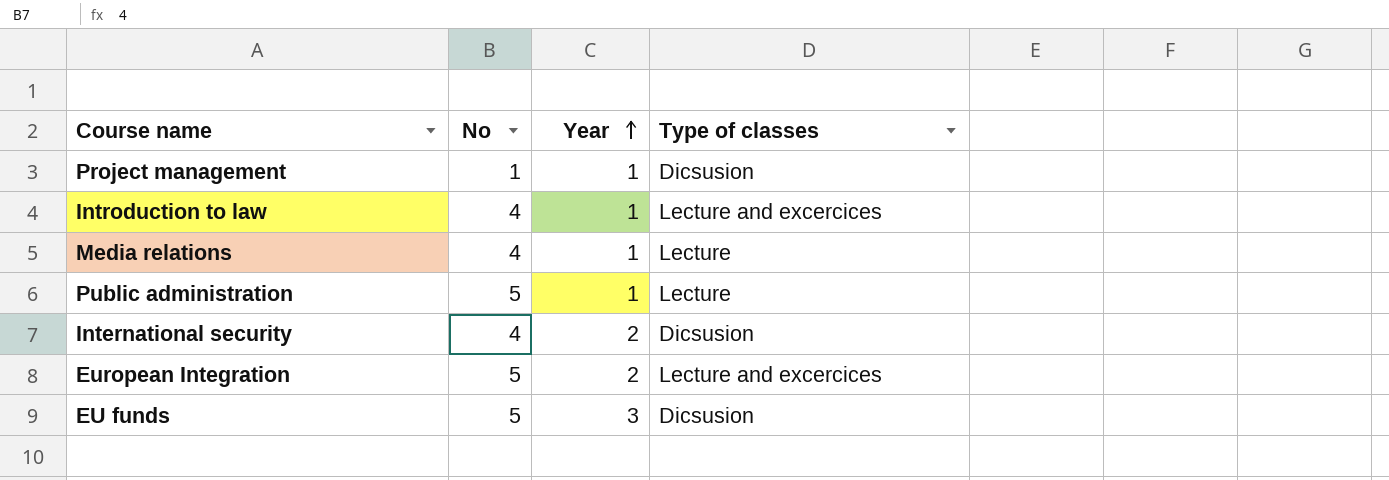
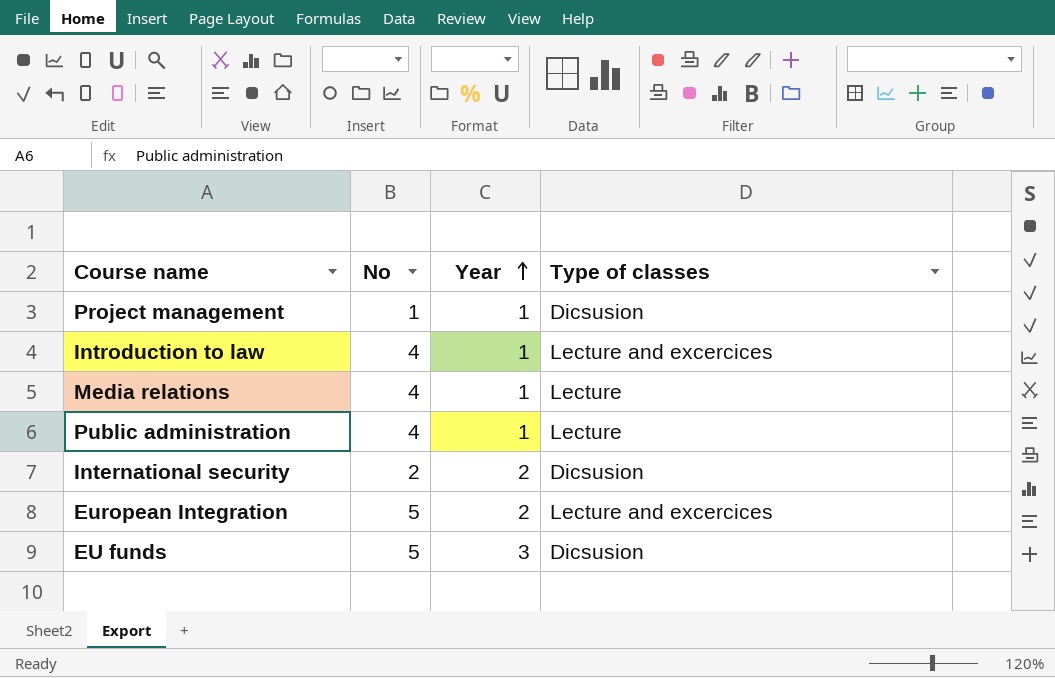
Public administration | No: 5 -> 4
International security | No: 4 -> 2

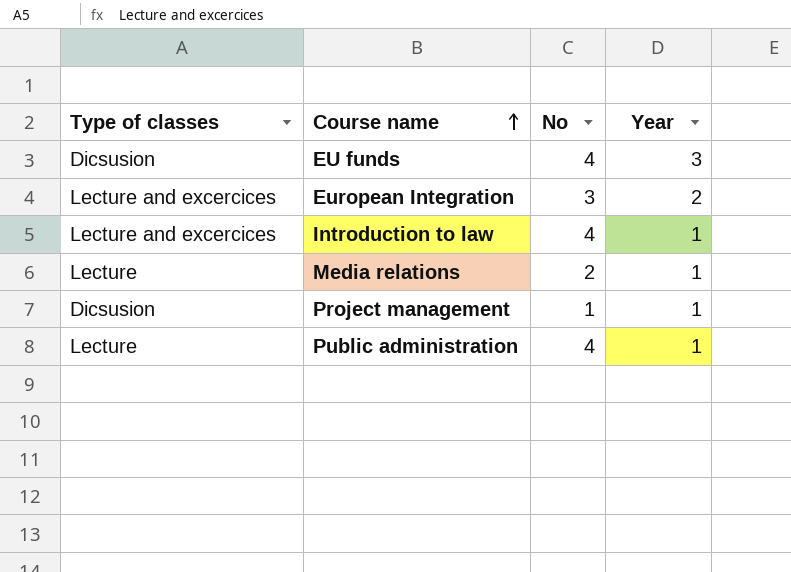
row order: Year ascending -> Course name ascending
column Type of classes | position: 4 -> 1
row International security: 2 | 2 | Dicsusion -> none
EU funds | No: 5 -> 4
European Integration | No: 5 -> 3
Media relations | No: 4 -> 2

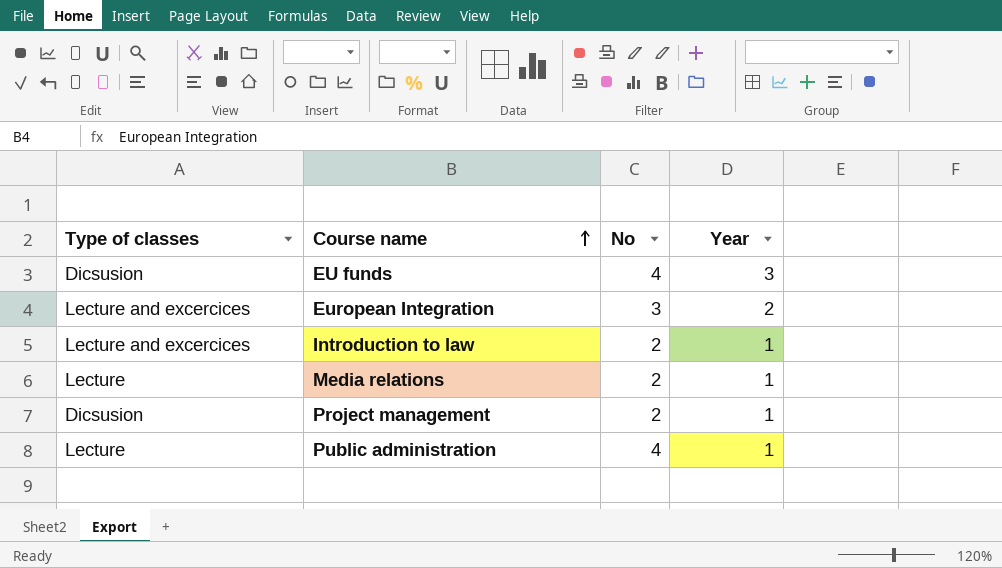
Introduction to law | No: 4 -> 2
Project management | No: 1 -> 2

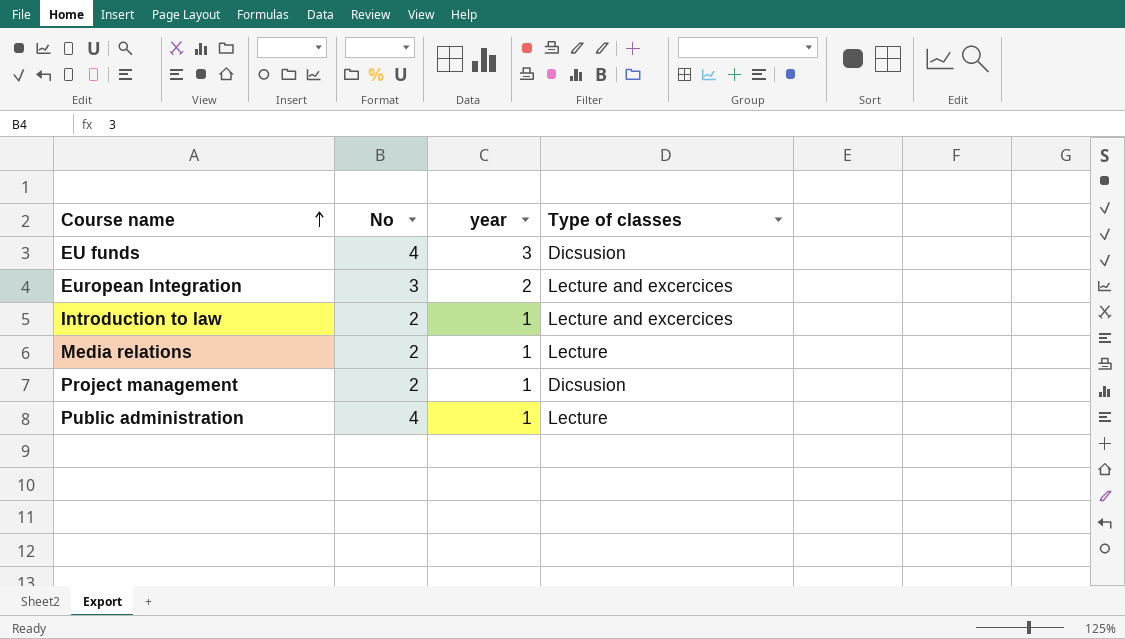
column name: Year -> year
column Type of classes | position: 1 -> 4

